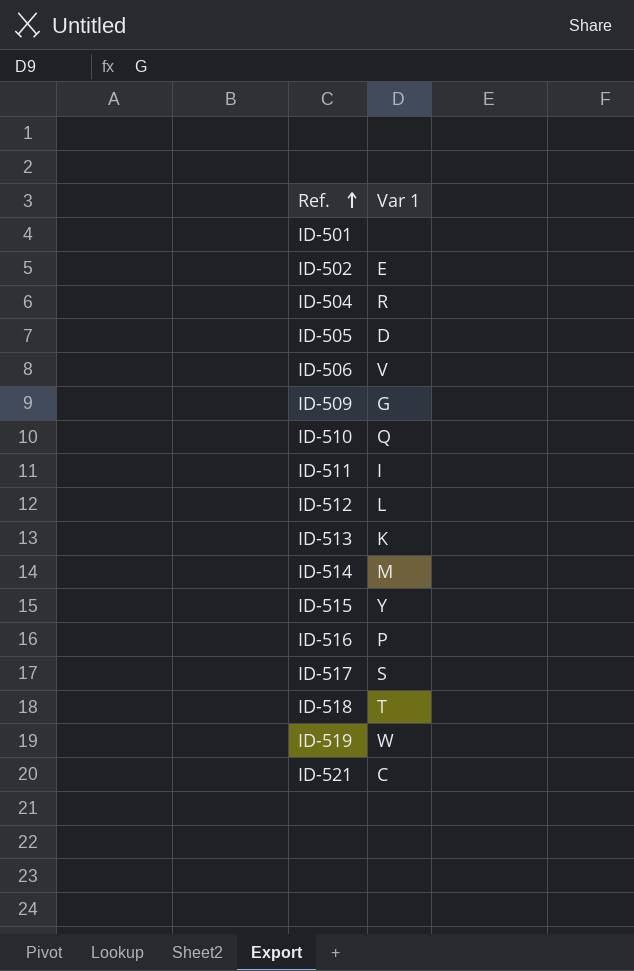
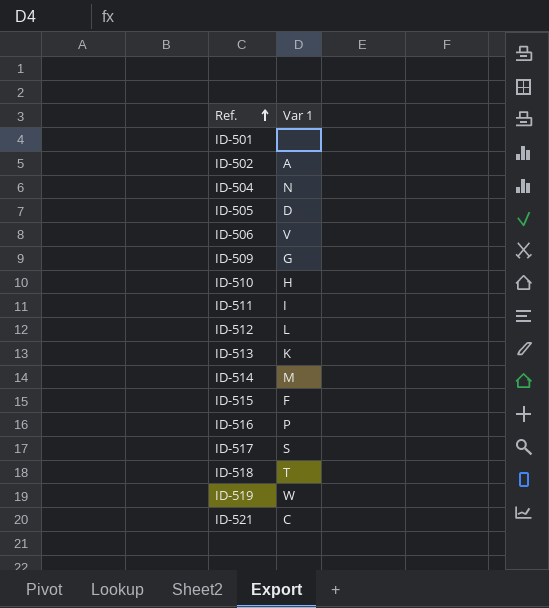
ID-502 | Var 1: E -> A
ID-504 | Var 1: R -> N
ID-510 | Var 1: Q -> H
ID-515 | Var 1: Y -> F

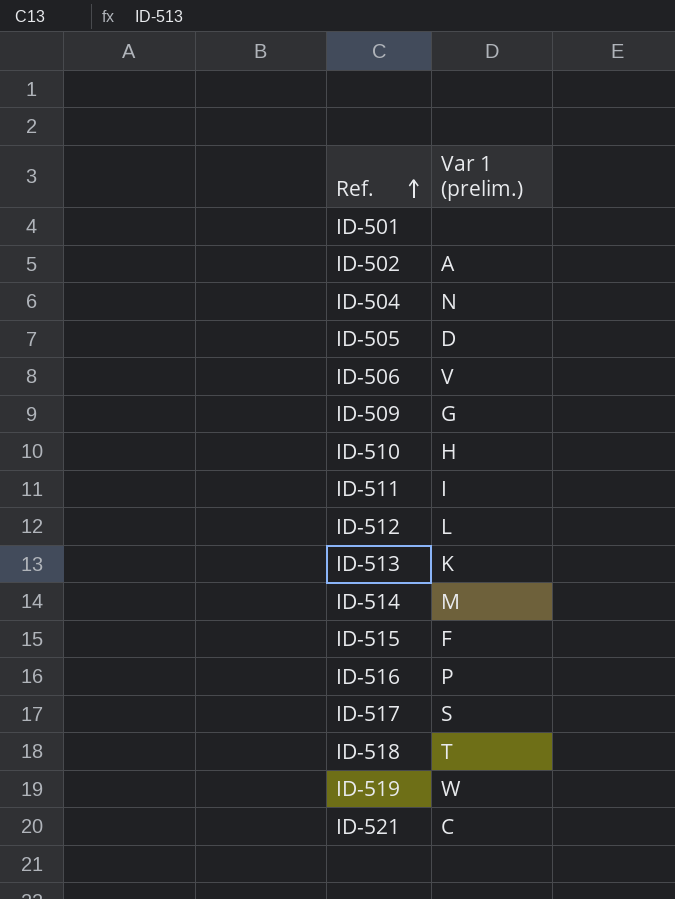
column name: Var 1 -> Var 1 (prelim.)

